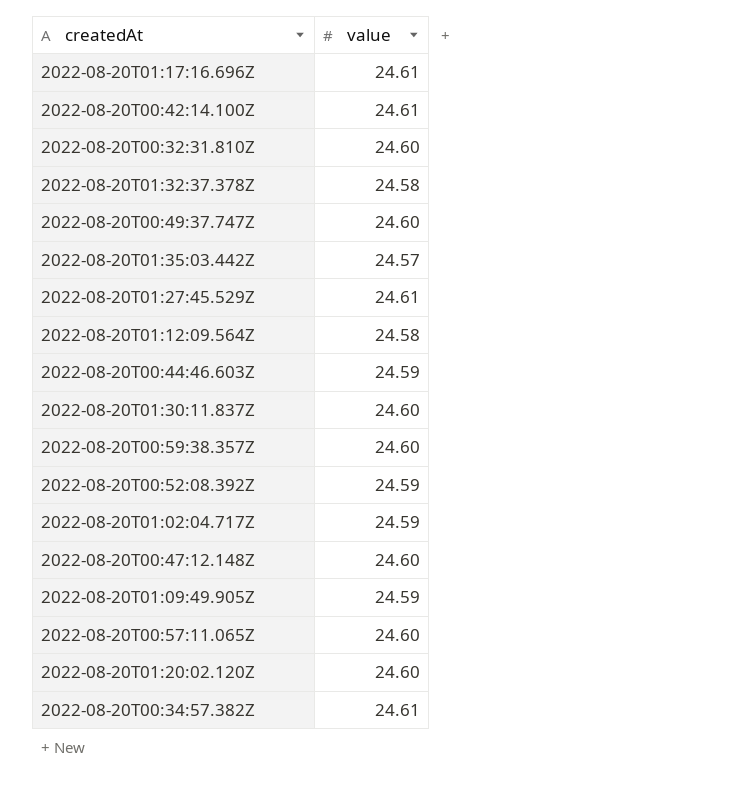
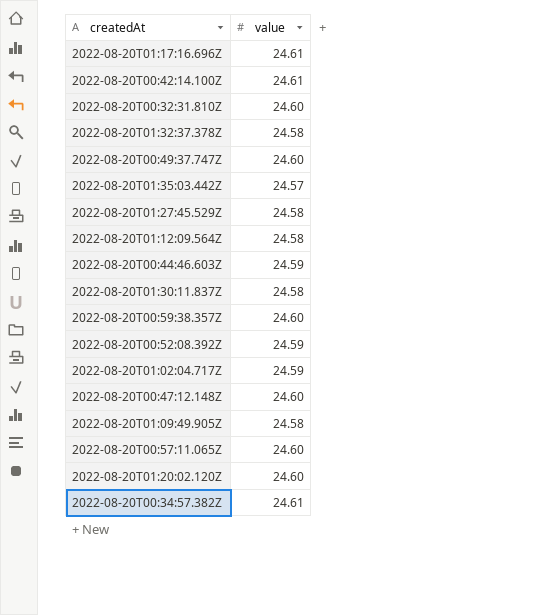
2022-08-20T01:27:45.529Z | value: 24.61 -> 24.58
2022-08-20T01:30:11.837Z | value: 24.60 -> 24.58
2022-08-20T01:09:49.905Z | value: 24.59 -> 24.58

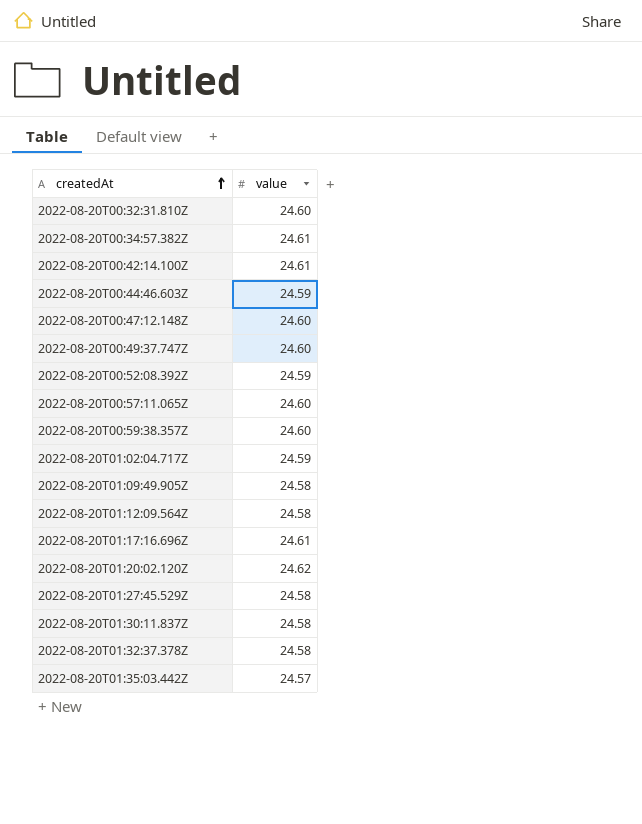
row order: none -> createdAt ascending
2022-08-20T01:20:02.120Z | value: 24.60 -> 24.62

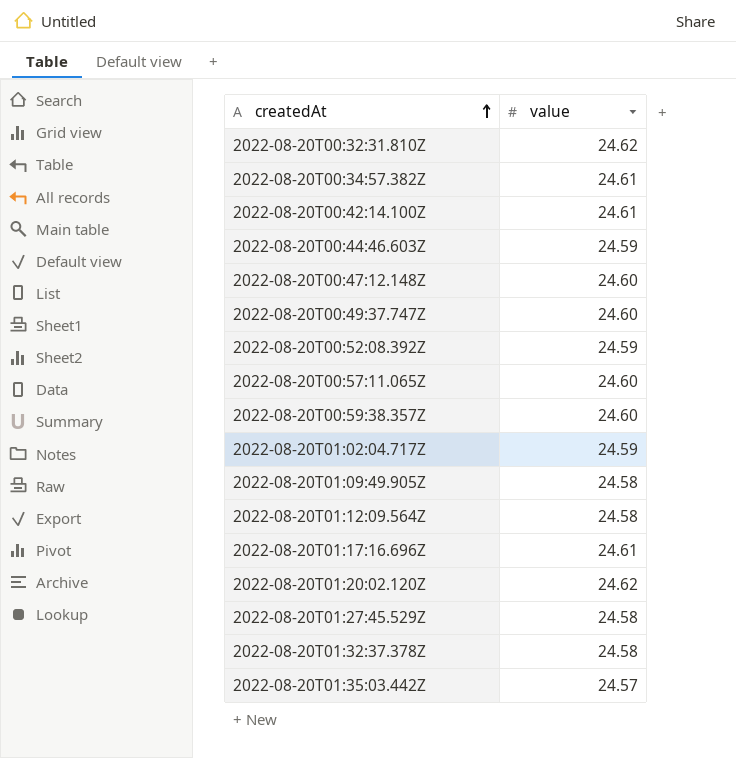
row 2022-08-20T01:30:11.837Z: 24.58 -> none
2022-08-20T00:32:31.810Z | value: 24.60 -> 24.62

